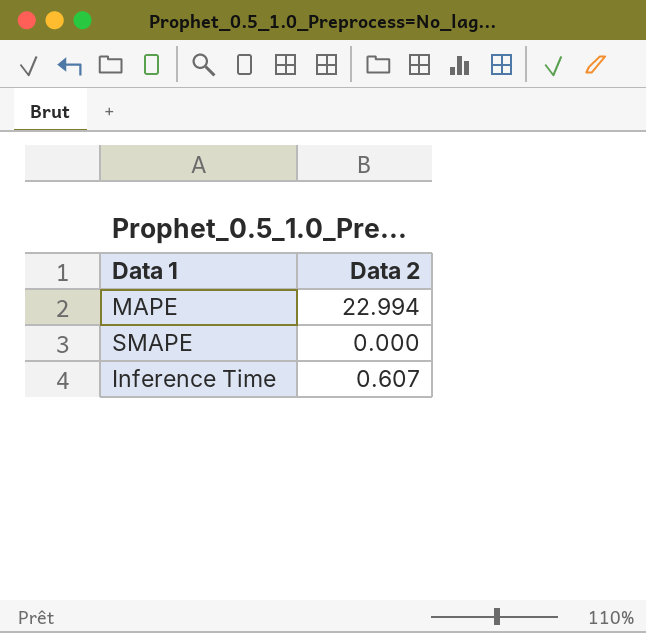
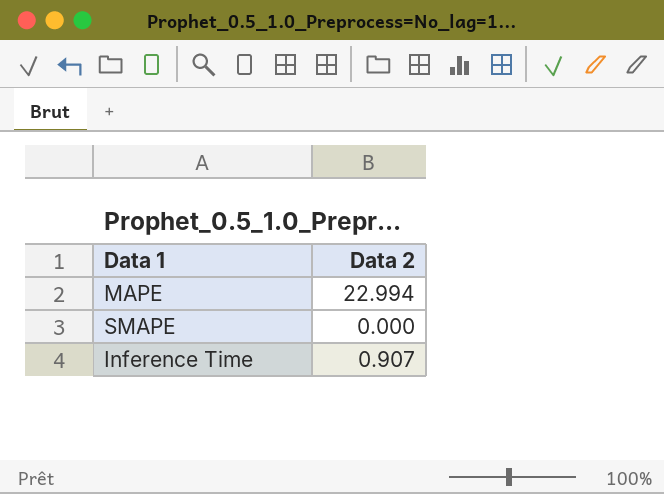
Inference Time | Data 2: 0.607 -> 0.907

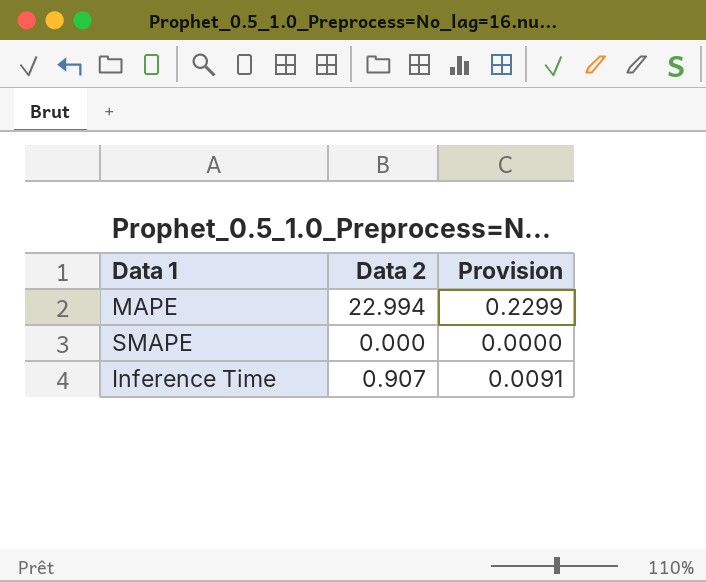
column Provision | formula: none -> [Data 2] * 0.01

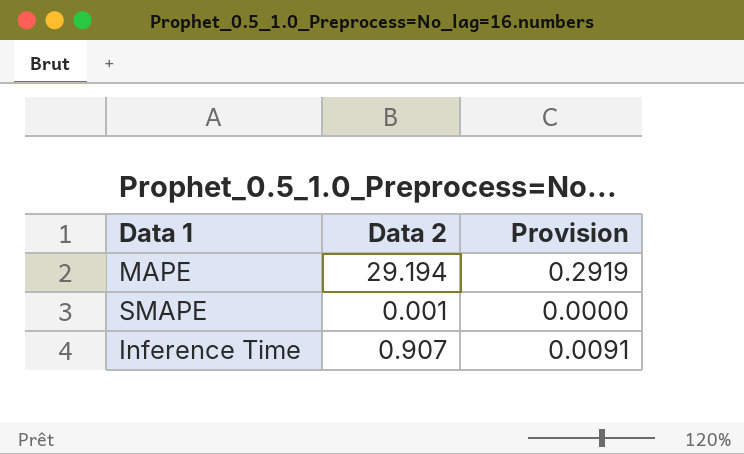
MAPE | Data 2: 22.994 -> 29.194
MAPE | Provision: 0.2299 -> 0.2919
SMAPE | Data 2: 0.000 -> 0.001

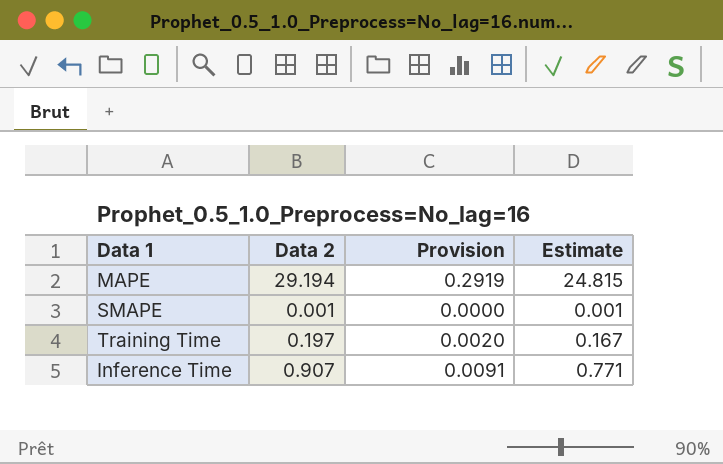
column Estimate | formula: none -> [Data 2] * 0.85
row Training Time: none -> 0.197 | 0.0020 | 0.167

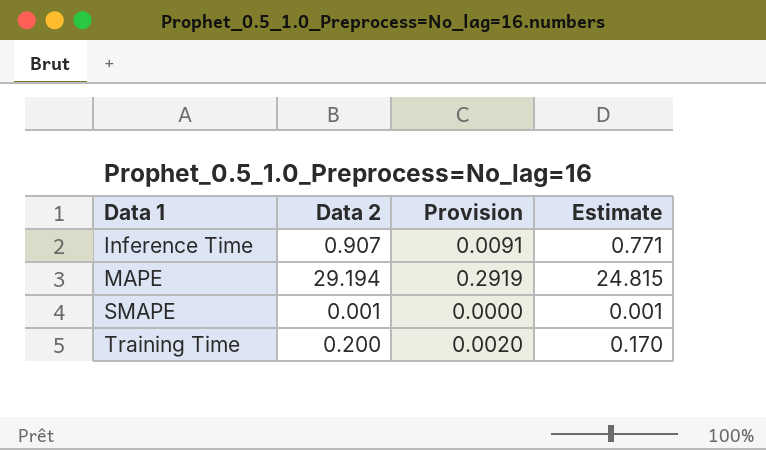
row order: none -> Data 1 ascending
Training Time | Data 2: 0.197 -> 0.200
Training Time | Estimate: 0.167 -> 0.170

